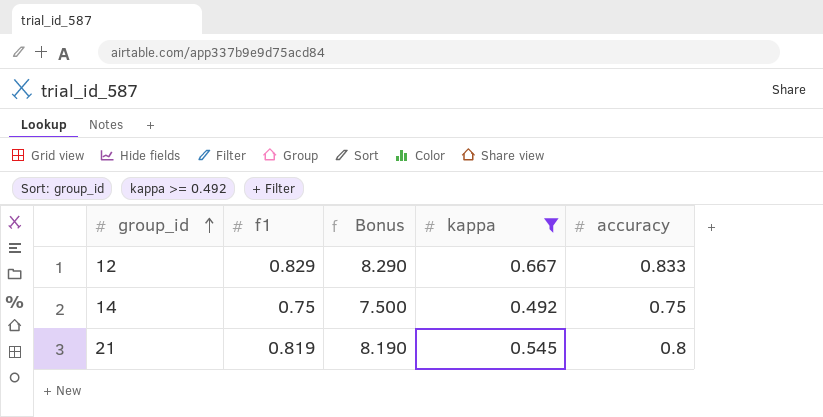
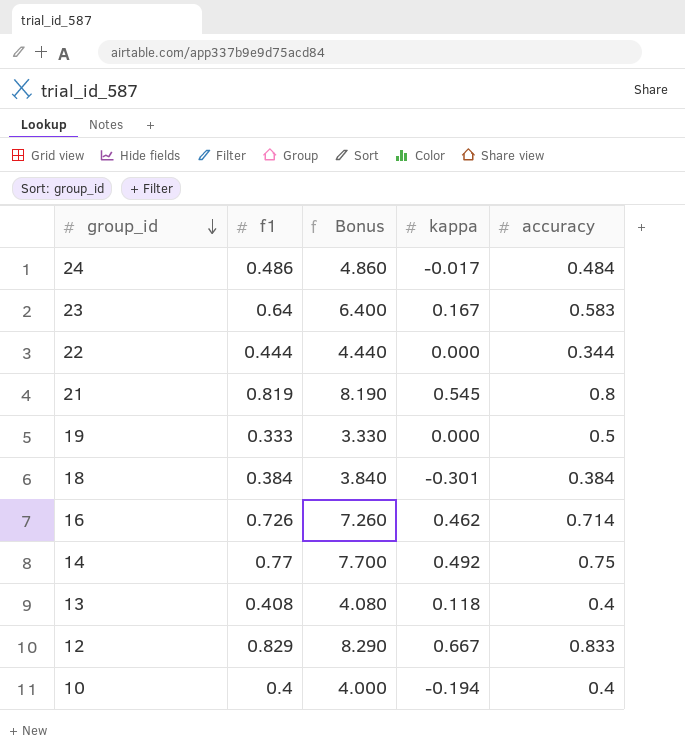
filter: kappa >= 0.492 -> none
row order: group_id ascending -> group_id descending
14 | f1: 0.75 -> 0.77
14 | Bonus: 7.500 -> 7.700

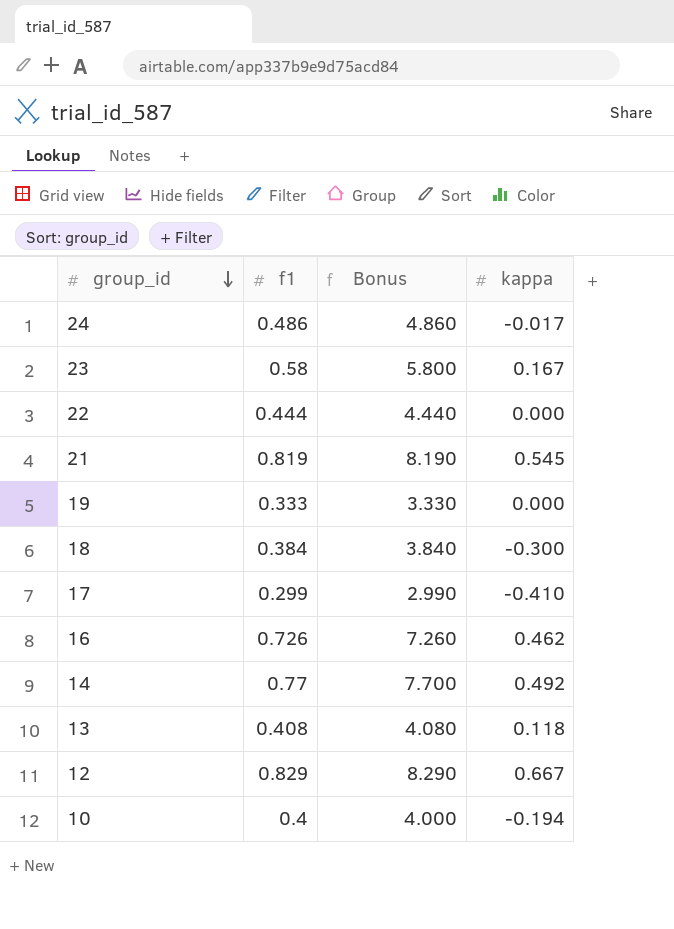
column accuracy | position: 5 -> none
23 | f1: 0.64 -> 0.58
23 | Bonus: 6.400 -> 5.800
18 | kappa: -0.301 -> -0.300
row 17: none -> 0.299 | 2.990 | -0.410

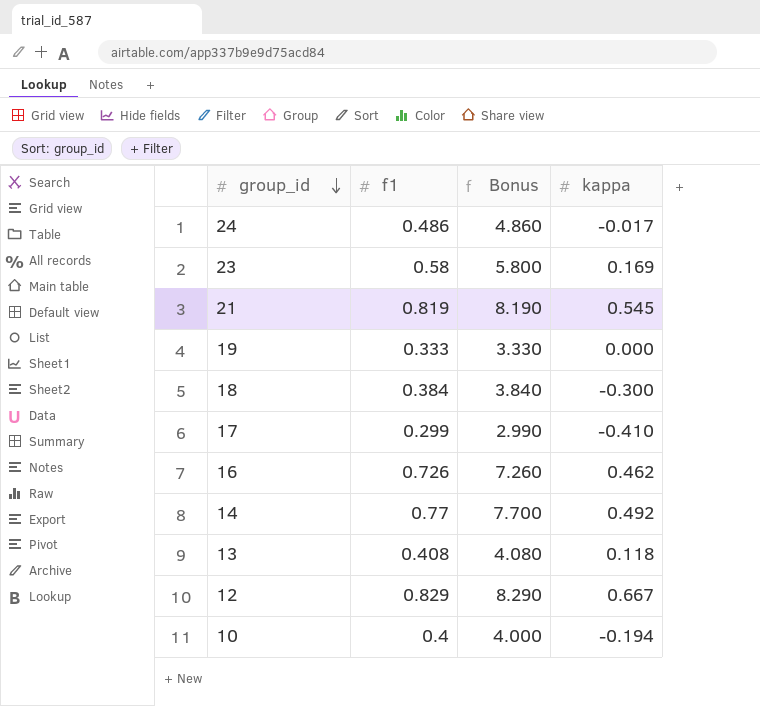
row 22: 0.444 | 4.440 | 0.000 -> none
23 | kappa: 0.167 -> 0.169

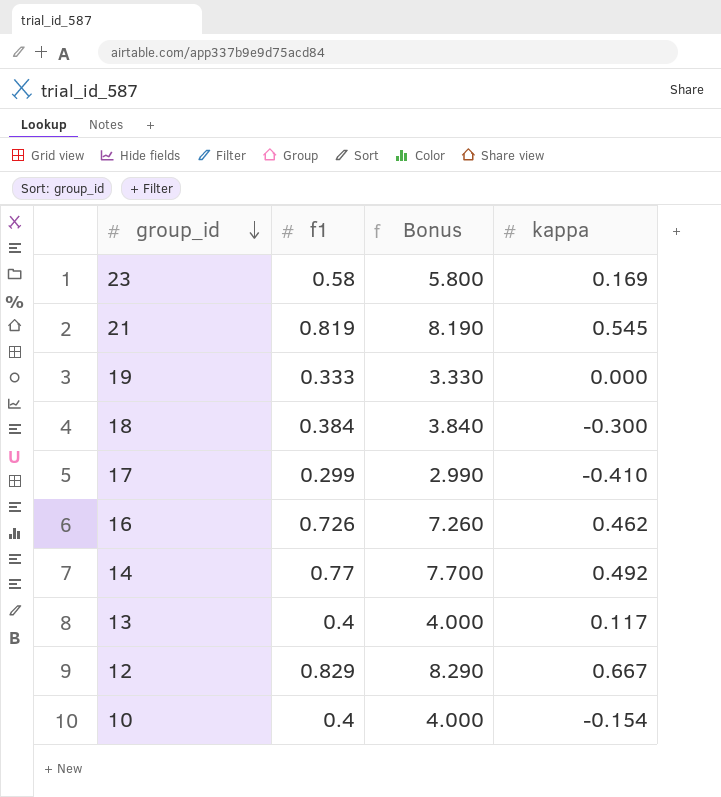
row 24: 0.486 | 4.860 | -0.017 -> none
13 | f1: 0.408 -> 0.4
13 | Bonus: 4.080 -> 4.000
13 | kappa: 0.118 -> 0.117
10 | kappa: -0.194 -> -0.154

